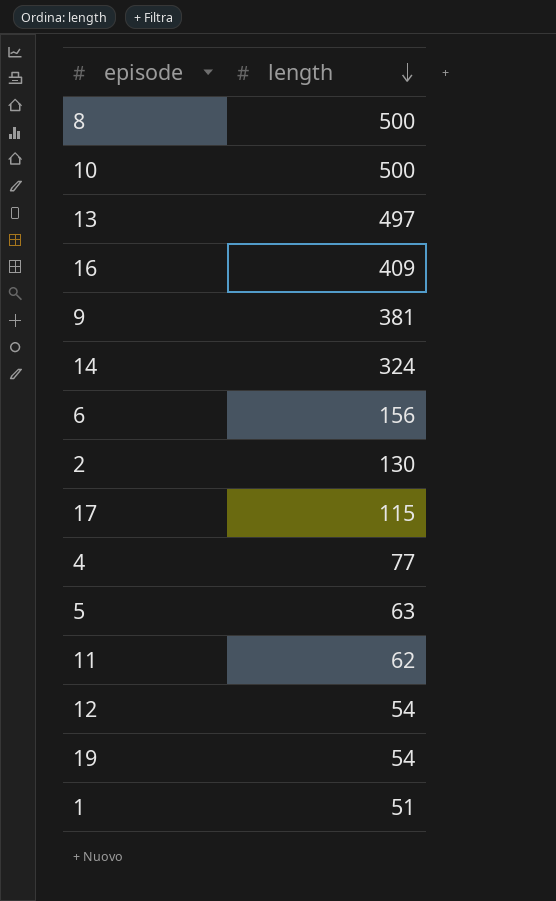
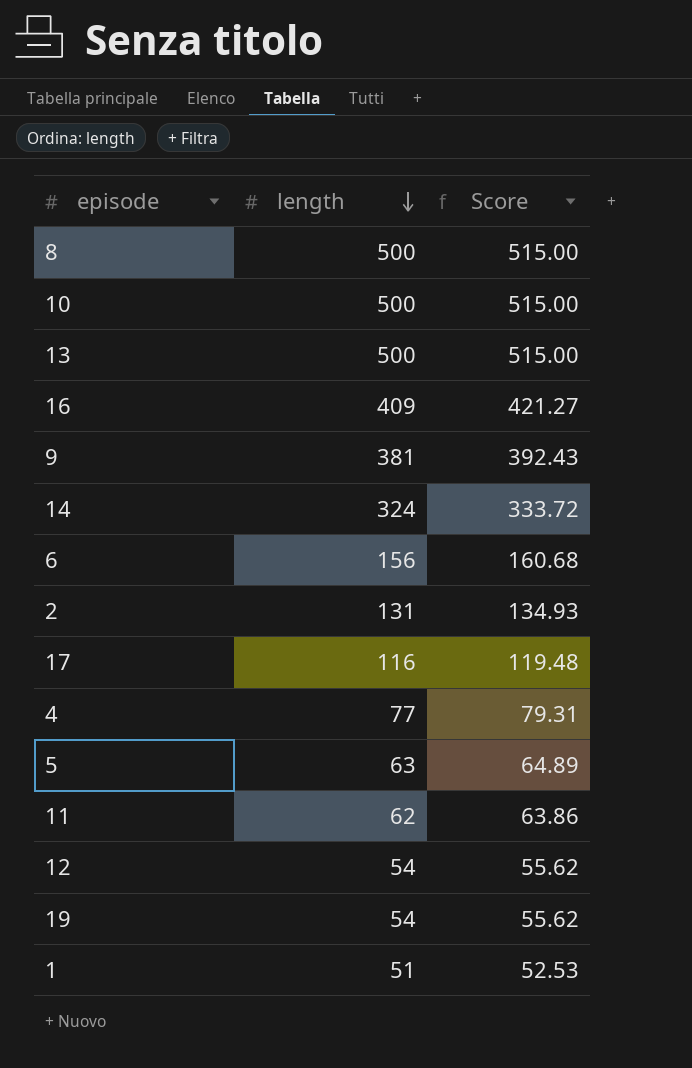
column Score | formula: none -> [length] * 1.03
13 | length: 497 -> 500
2 | length: 130 -> 131
17 | length: 115 -> 116

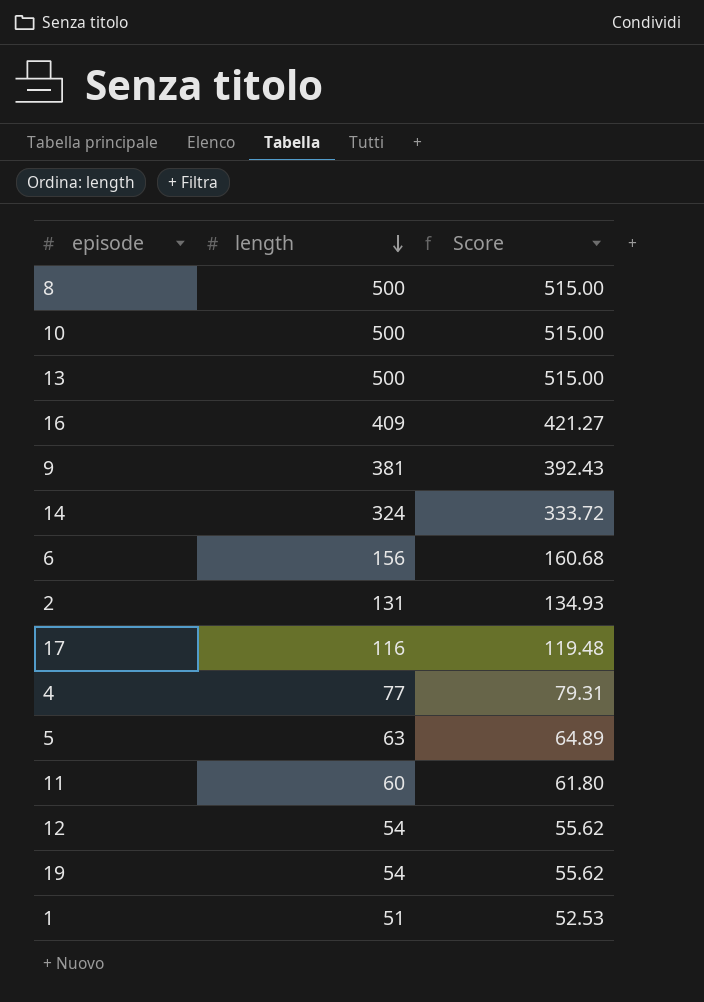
11 | length: 62 -> 60
11 | Score: 63.86 -> 61.80

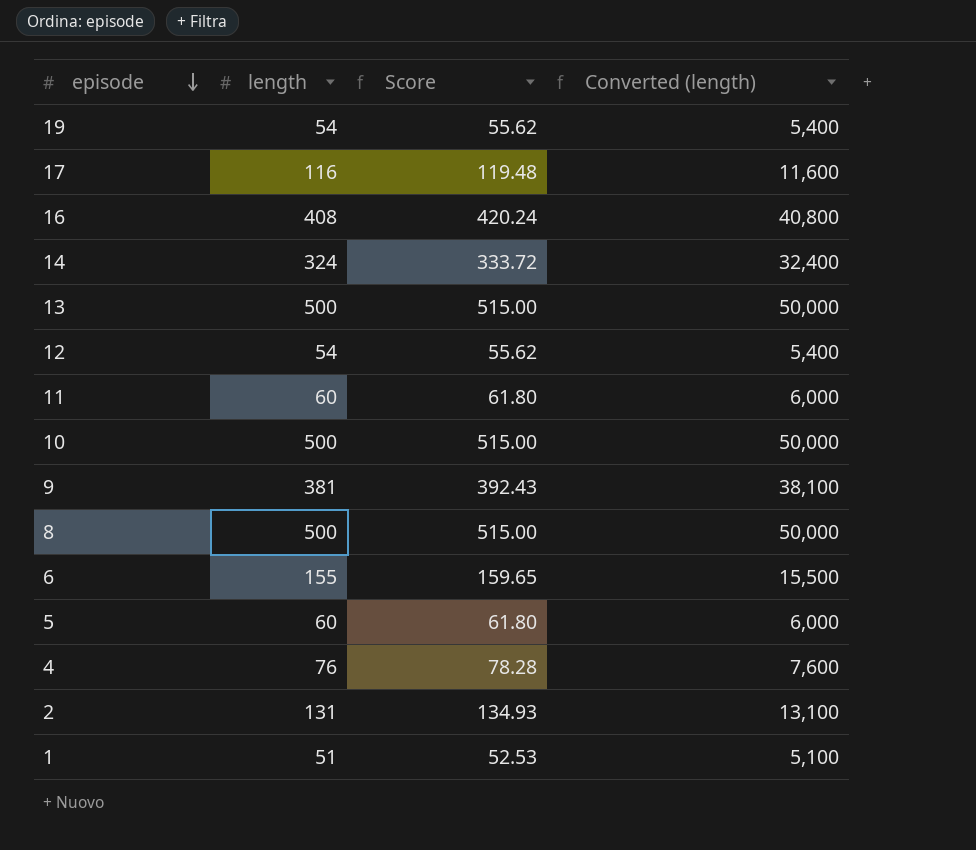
row order: length descending -> episode descending
column Converted (length) | formula: none -> [length] * 100
16 | length: 409 -> 408
16 | Score: 421.27 -> 420.24
6 | length: 156 -> 155
6 | Score: 160.68 -> 159.65
5 | length: 63 -> 60
5 | Score: 64.89 -> 61.80
4 | length: 77 -> 76
4 | Score: 79.31 -> 78.28

